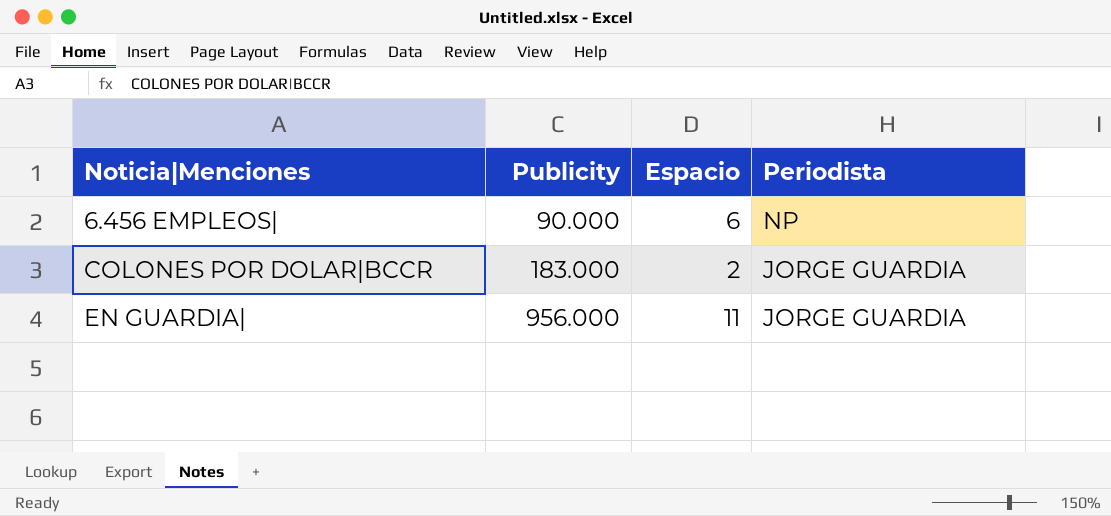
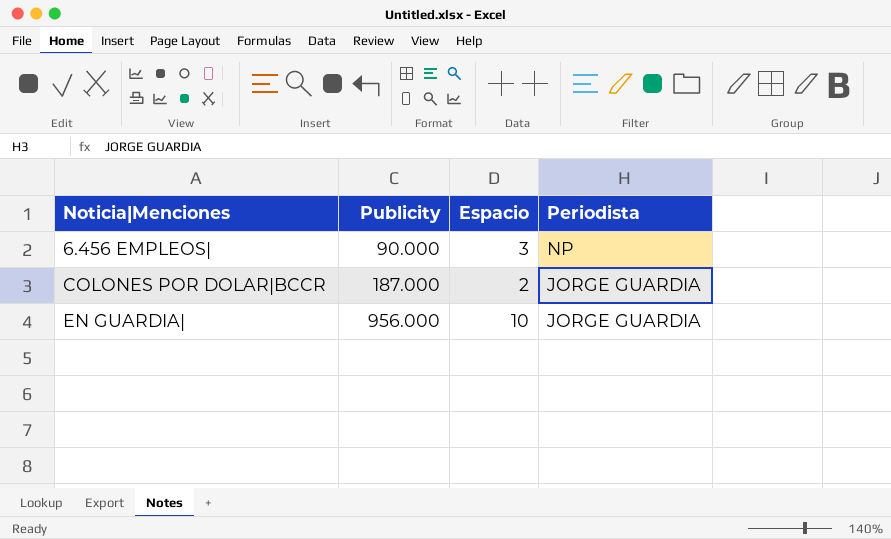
6.456 EMPLEOS| | Espacio: 6 -> 3
COLONES POR DOLAR|BCCR | Publicity: 183.000 -> 187.000
EN GUARDIA| | Espacio: 11 -> 10

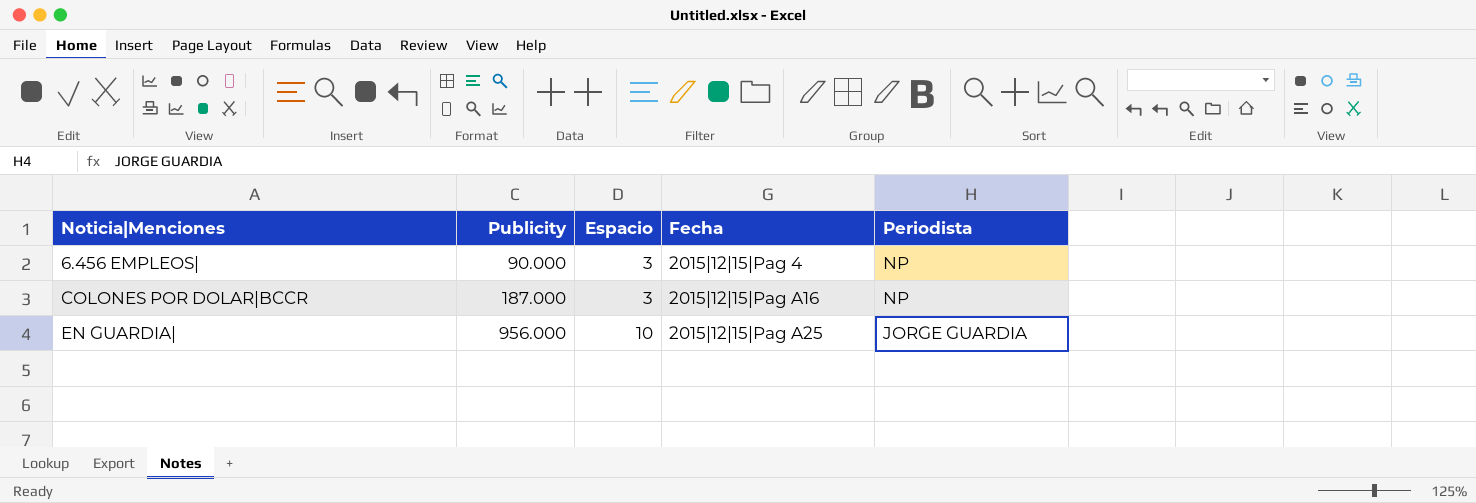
column Fecha | position: none -> 4
COLONES POR DOLAR|BCCR | Espacio: 2 -> 3
COLONES POR DOLAR|BCCR | Periodista: JORGE GUARDIA -> NP

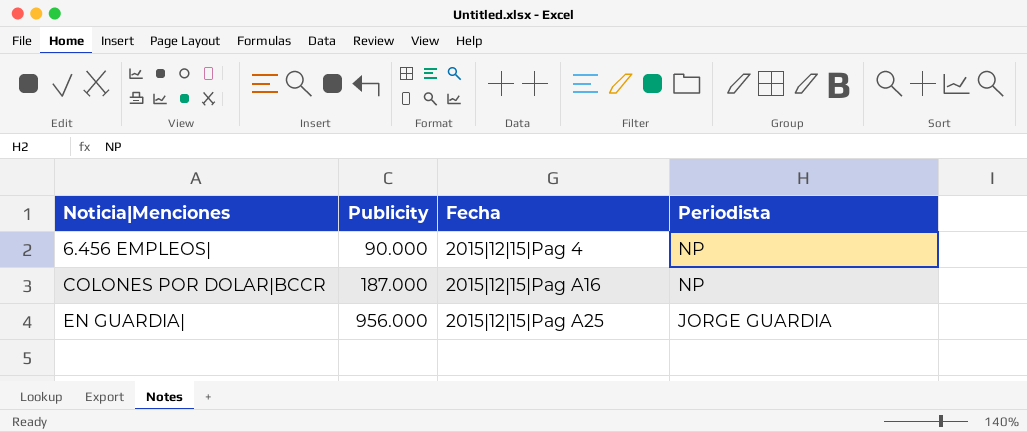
column Espacio | position: 3 -> none

